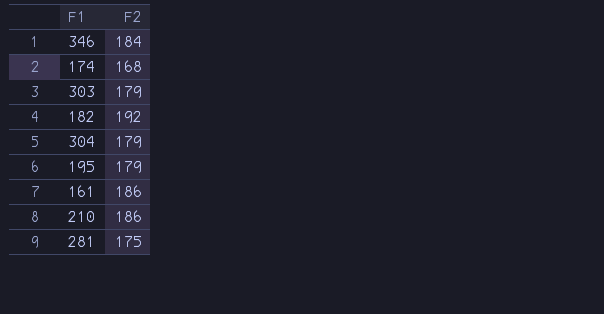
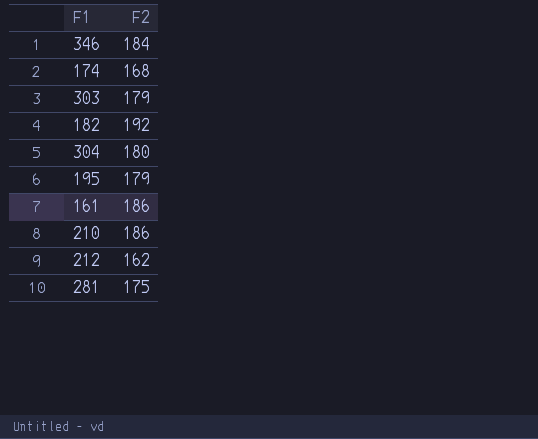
304 | F2: 179 -> 180
row 212: none -> 162

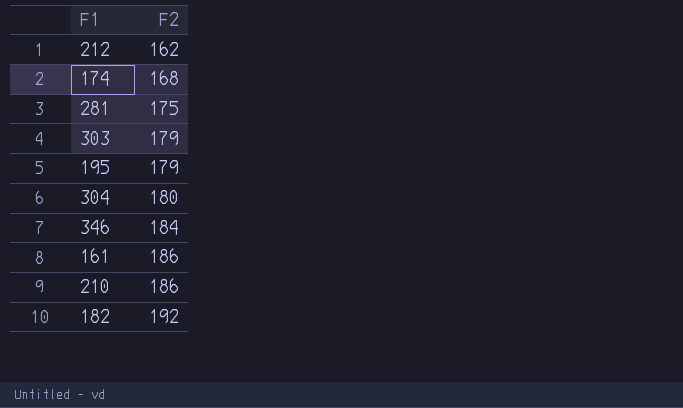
row order: none -> F2 ascending

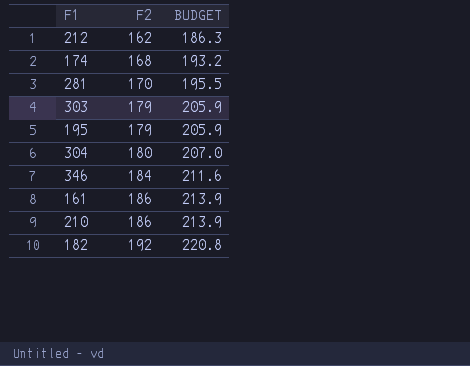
column BUDGET | formula: none -> [F2] * 1.15
281 | F2: 175 -> 170

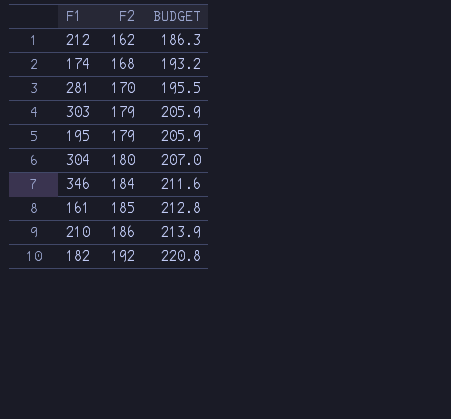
161 | F2: 186 -> 185
161 | BUDGET: 213.9 -> 212.8

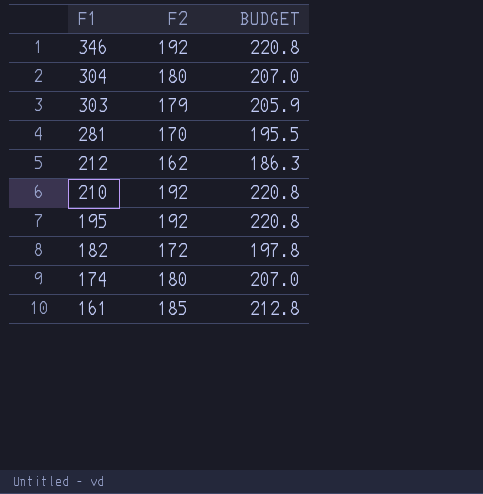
row order: F2 ascending -> F1 descending
346 | F2: 184 -> 192
346 | BUDGET: 211.6 -> 220.8
210 | F2: 186 -> 192
210 | BUDGET: 213.9 -> 220.8
195 | F2: 179 -> 192
195 | BUDGET: 205.9 -> 220.8
182 | F2: 192 -> 172
182 | BUDGET: 220.8 -> 197.8
174 | F2: 168 -> 180
174 | BUDGET: 193.2 -> 207.0

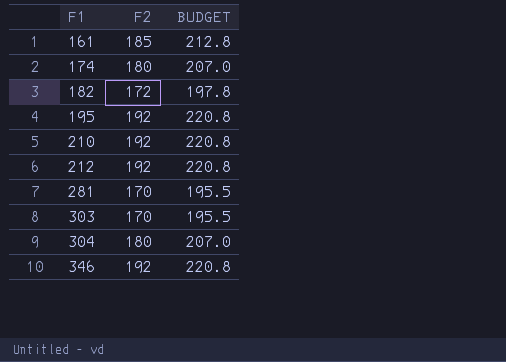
row order: F1 descending -> F1 ascending
212 | F2: 162 -> 192
212 | BUDGET: 186.3 -> 220.8
303 | F2: 179 -> 170
303 | BUDGET: 205.9 -> 195.5

